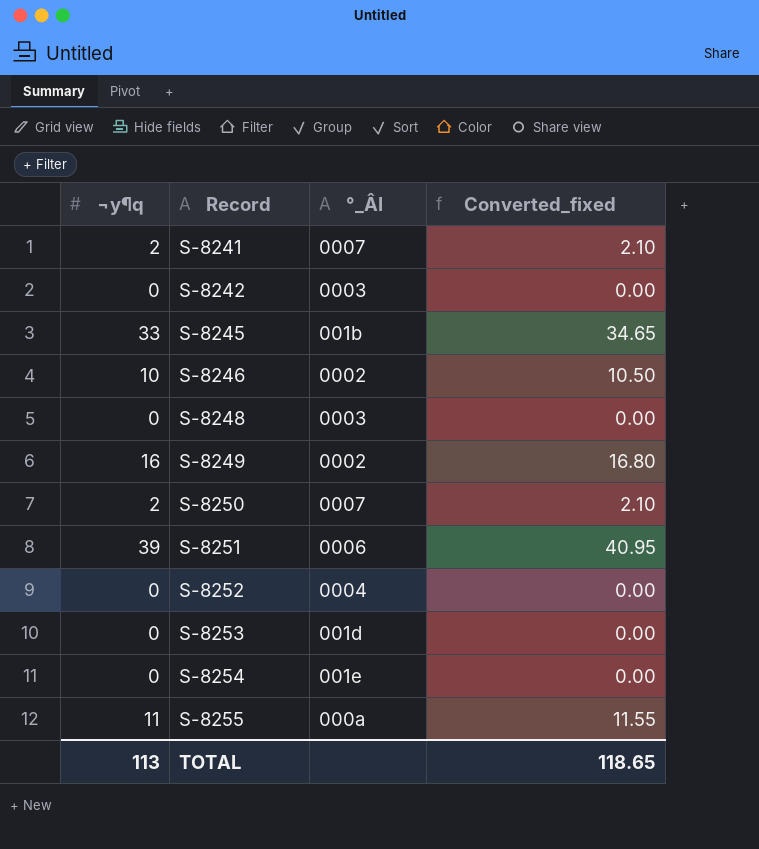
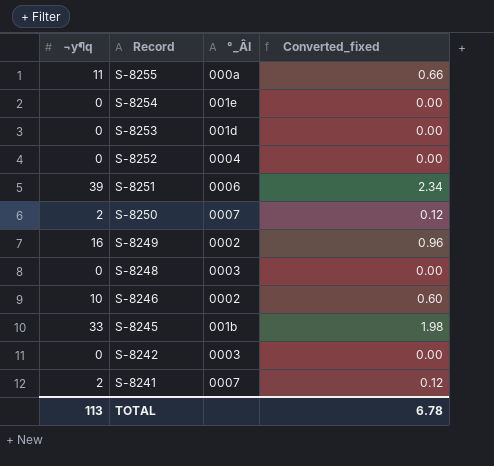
row order: Record ascending -> Record descending
column Converted_fixed | formula: [¬y¶q] * 1.05 -> [¬y¶q] * 0.06
TOTAL | Converted_fixed: 118.65 -> 6.78

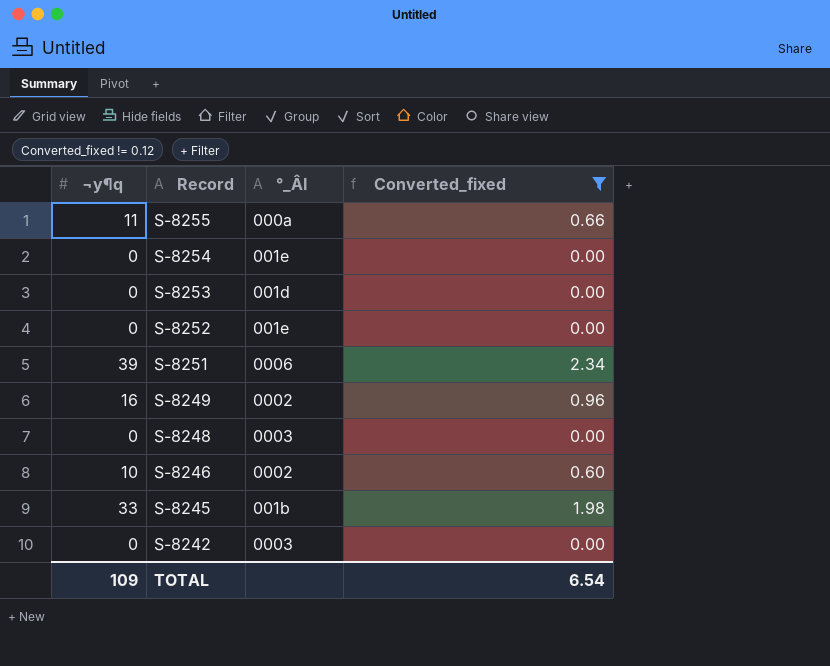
filter: none -> Converted_fixed != 0.12
S-8252 | °_ÂI: 0004 -> 001e
TOTAL | ¬y¶q: 113 -> 109
TOTAL | Converted_fixed: 6.78 -> 6.54

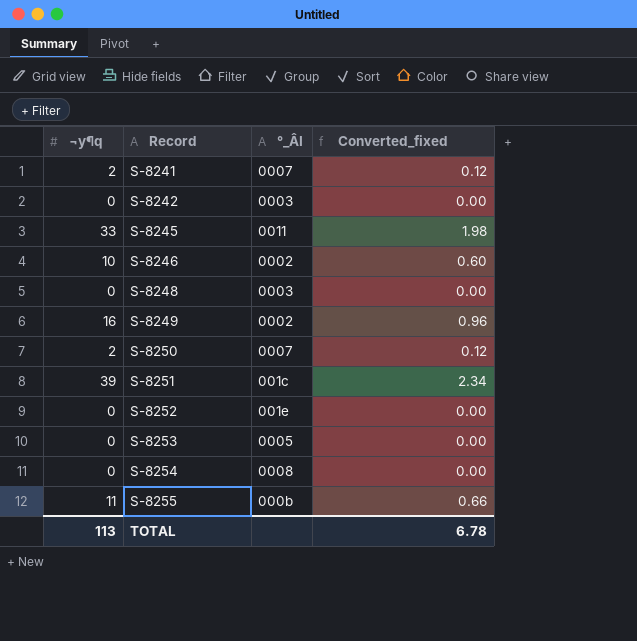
filter: Converted_fixed != 0.12 -> none
row order: Record descending -> Record ascending
S-8245 | °_ÂI: 001b -> 0011
S-8251 | °_ÂI: 0006 -> 001c
S-8253 | °_ÂI: 001d -> 0005
S-8254 | °_ÂI: 001e -> 0008
S-8255 | °_ÂI: 000a -> 000b
TOTAL | ¬y¶q: 109 -> 113
TOTAL | Converted_fixed: 6.54 -> 6.78

